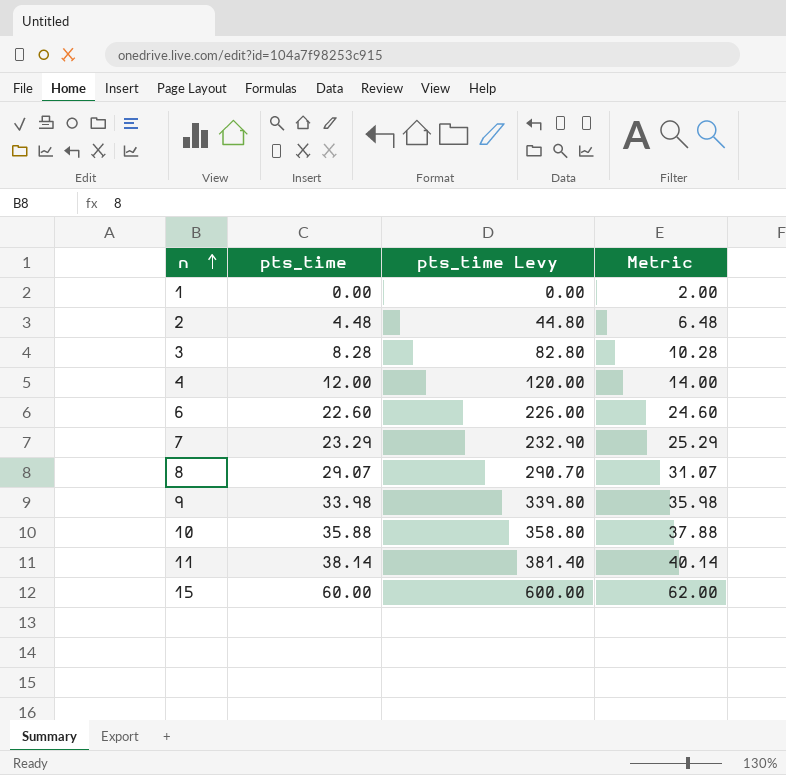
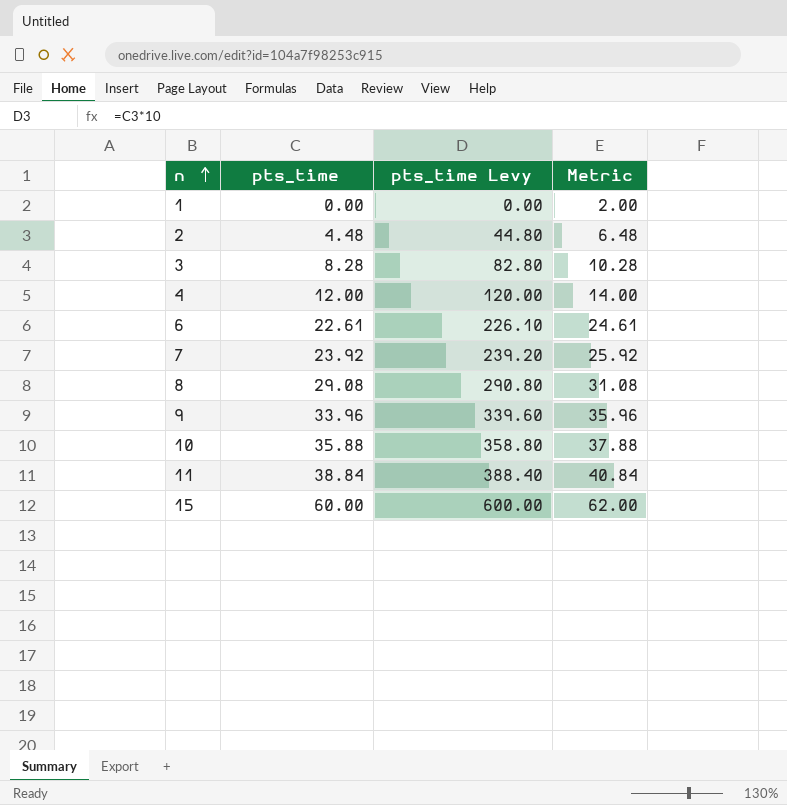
6 | pts_time: 22.60 -> 22.61
6 | pts_time Levy: 226.00 -> 226.10
6 | Metric: 24.60 -> 24.61
7 | pts_time: 23.29 -> 23.92
7 | pts_time Levy: 232.90 -> 239.20
7 | Metric: 25.29 -> 25.92
8 | pts_time: 29.07 -> 29.08
8 | pts_time Levy: 290.70 -> 290.80
8 | Metric: 31.07 -> 31.08
9 | pts_time: 33.98 -> 33.96
9 | pts_time Levy: 339.80 -> 339.60
9 | Metric: 35.98 -> 35.96
11 | pts_time: 38.14 -> 38.84
11 | pts_time Levy: 381.40 -> 388.40
11 | Metric: 40.14 -> 40.84

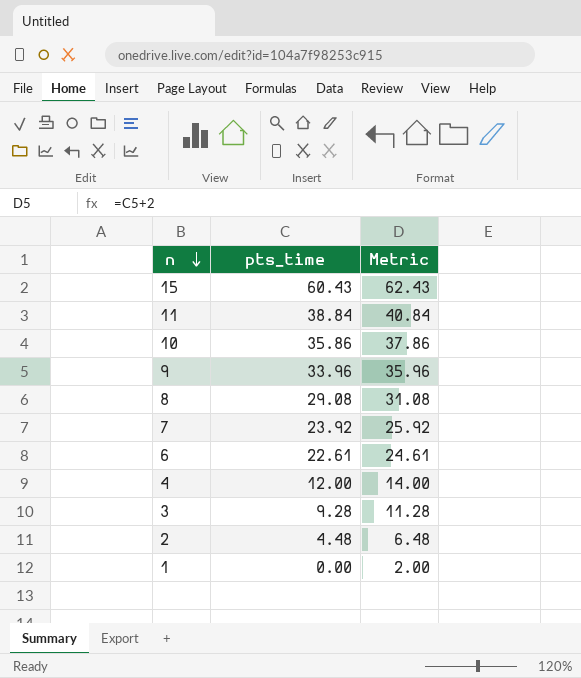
row order: n ascending -> n descending
column pts_time Levy | formula: [pts_time] * 10 -> none
15 | pts_time: 60.00 -> 60.43
15 | Metric: 62.00 -> 62.43
10 | pts_time: 35.88 -> 35.86
10 | Metric: 37.88 -> 37.86
3 | pts_time: 8.28 -> 9.28
3 | Metric: 10.28 -> 11.28

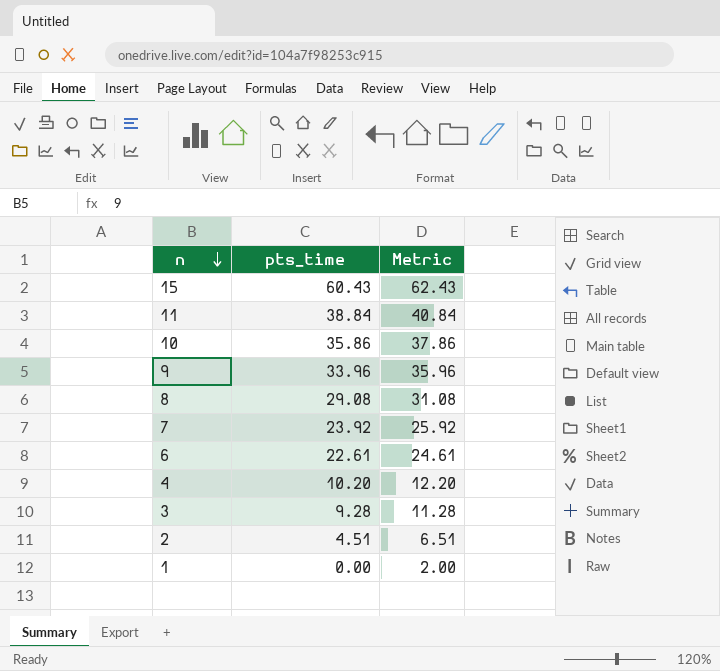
4 | pts_time: 12.00 -> 10.20
4 | Metric: 14.00 -> 12.20
2 | pts_time: 4.48 -> 4.51
2 | Metric: 6.48 -> 6.51

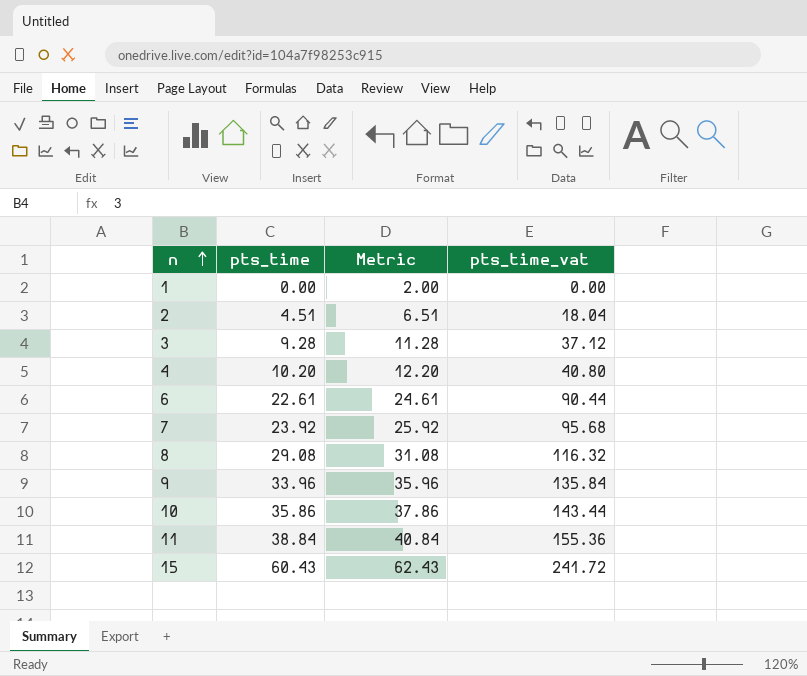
row order: n descending -> n ascending
column pts_time_vat | formula: none -> [pts_time] * 4

